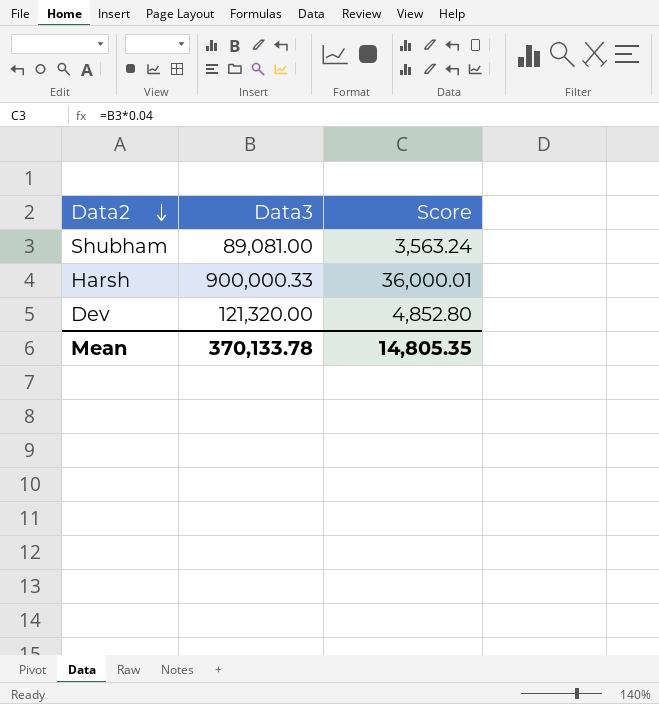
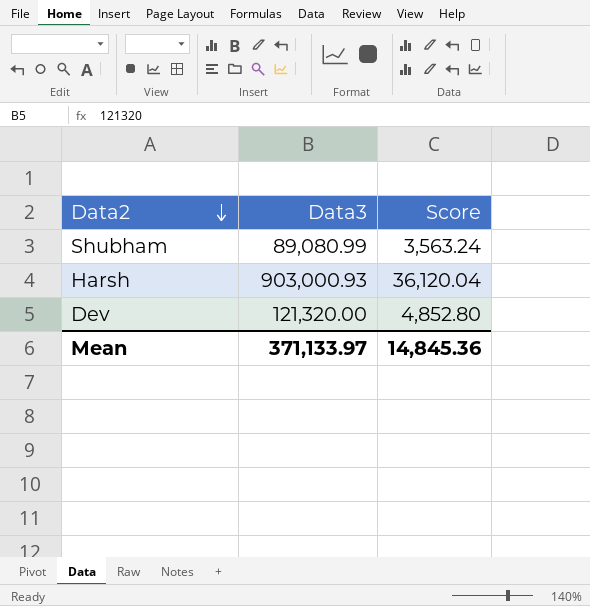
Shubham | Data3: 89,081.00 -> 89,080.99
Harsh | Data3: 900,000.33 -> 903,000.93
Harsh | Score: 36,000.01 -> 36,120.04
Mean | Data3: 370,133.78 -> 371,133.97
Mean | Score: 14,805.35 -> 14,845.36

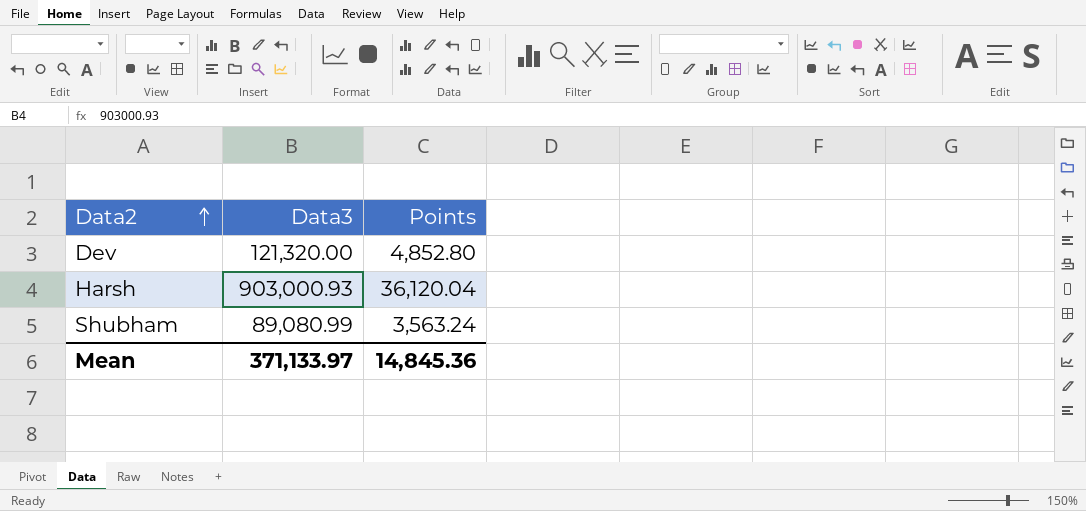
row order: Data2 descending -> Data2 ascending
column name: Score -> Points

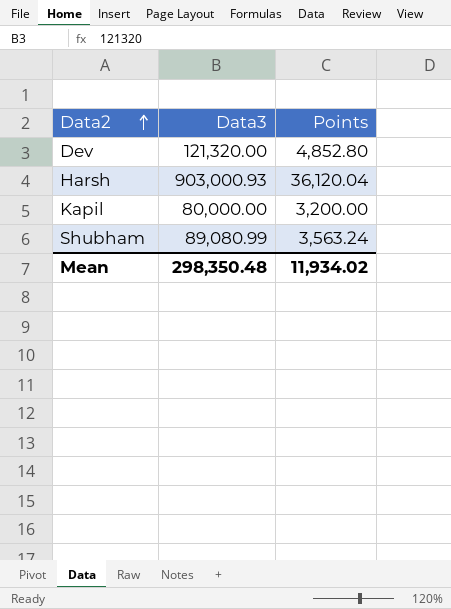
row Kapil: none -> 80,000.00 | 3,200.00
Mean | Data3: 371,133.97 -> 298,350.48
Mean | Points: 14,845.36 -> 11,934.02

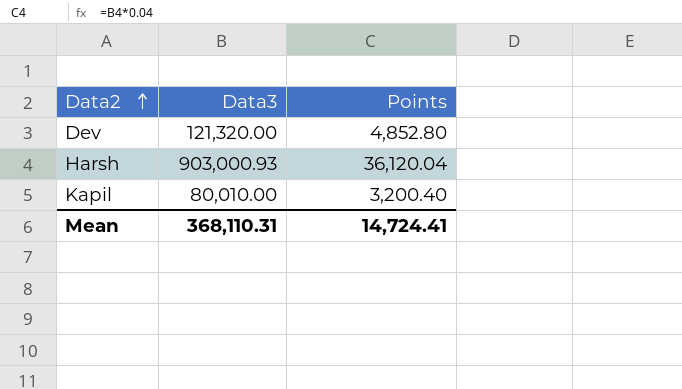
row Shubham: 89,080.99 | 3,563.24 -> none
Kapil | Data3: 80,000.00 -> 80,010.00
Kapil | Points: 3,200.00 -> 3,200.40
Mean | Data3: 298,350.48 -> 368,110.31
Mean | Points: 11,934.02 -> 14,724.41

